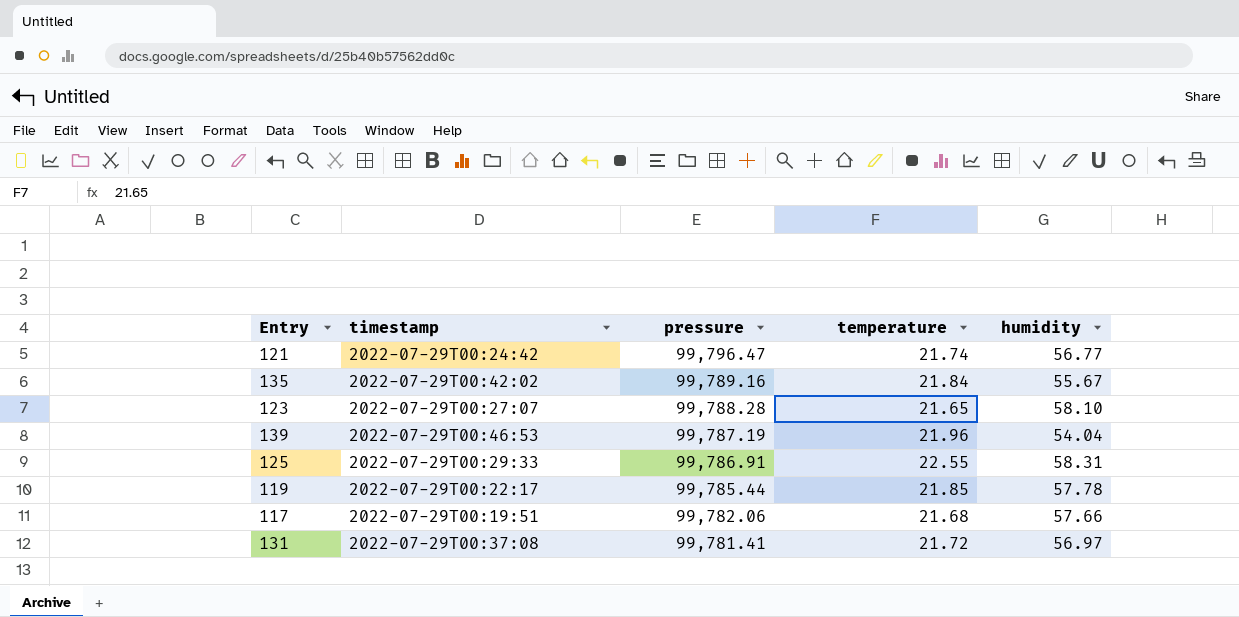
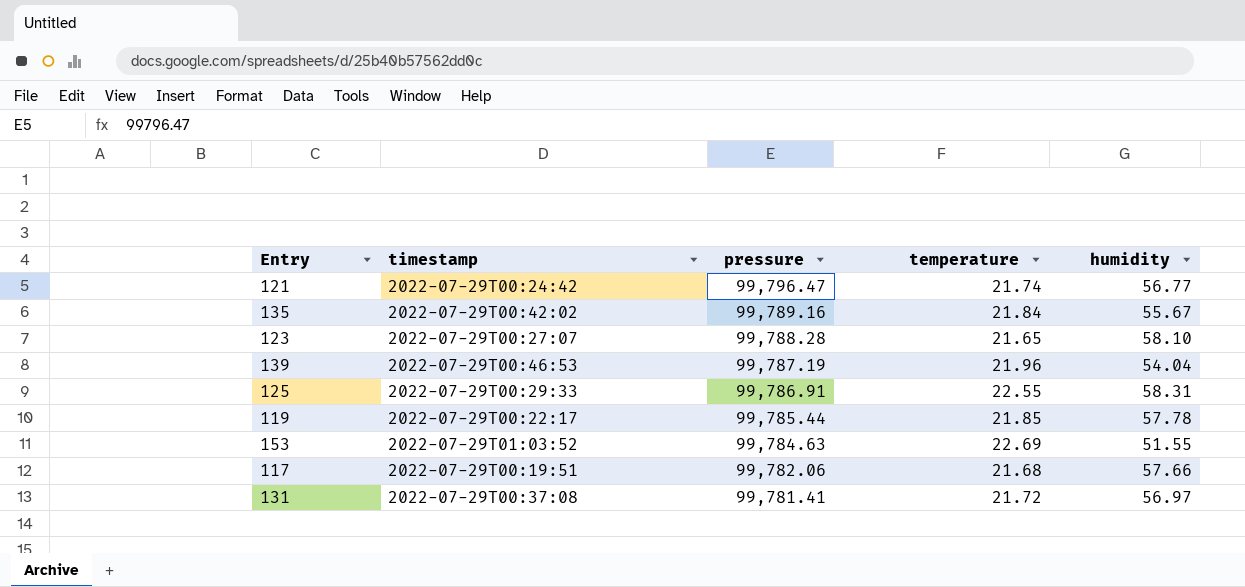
row 153: none -> 2022-07-29T01:03:52 | 99,784.63 | 22.69 | 51.55

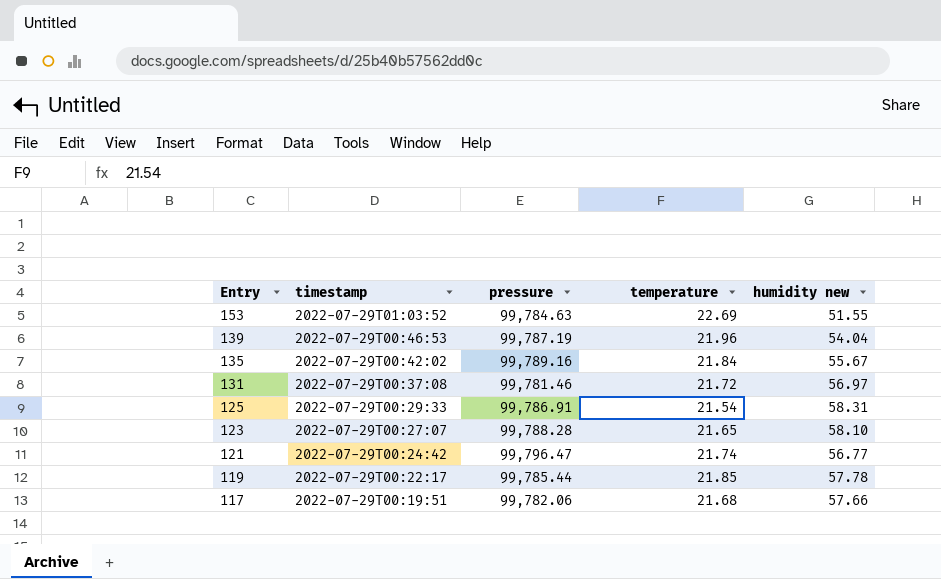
row order: pressure descending -> Entry descending
column name: humidity -> humidity new
131 | pressure: 99,781.41 -> 99,781.46
125 | temperature: 22.55 -> 21.54

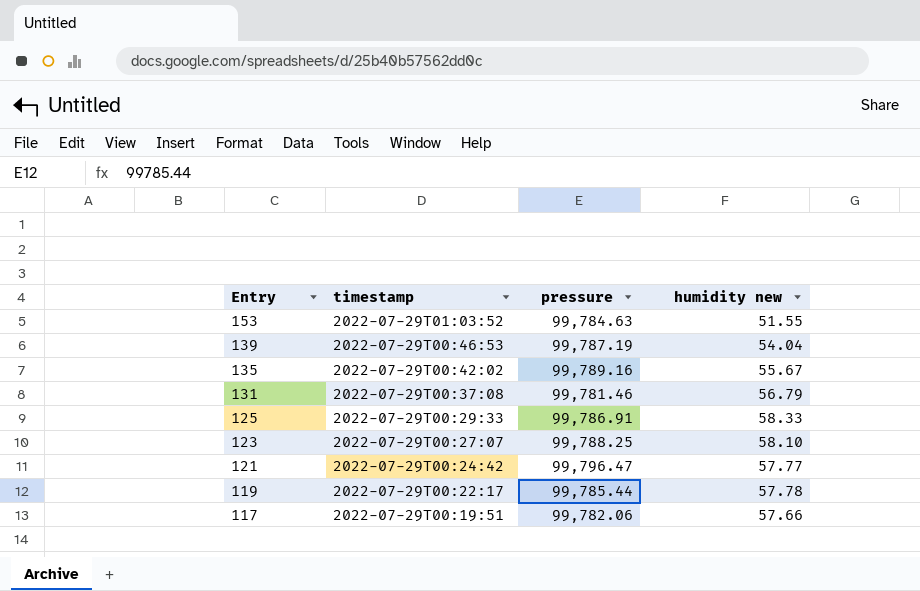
column temperature | position: 4 -> none
131 | humidity new: 56.97 -> 56.79
125 | humidity new: 58.31 -> 58.33
123 | pressure: 99,788.28 -> 99,788.25
121 | humidity new: 56.77 -> 57.77

